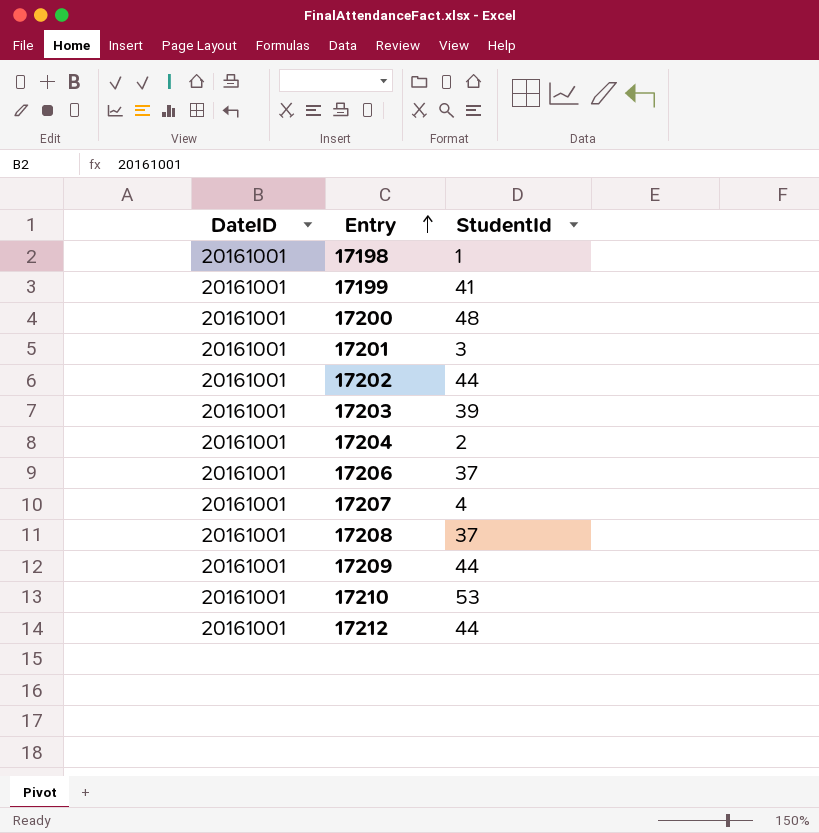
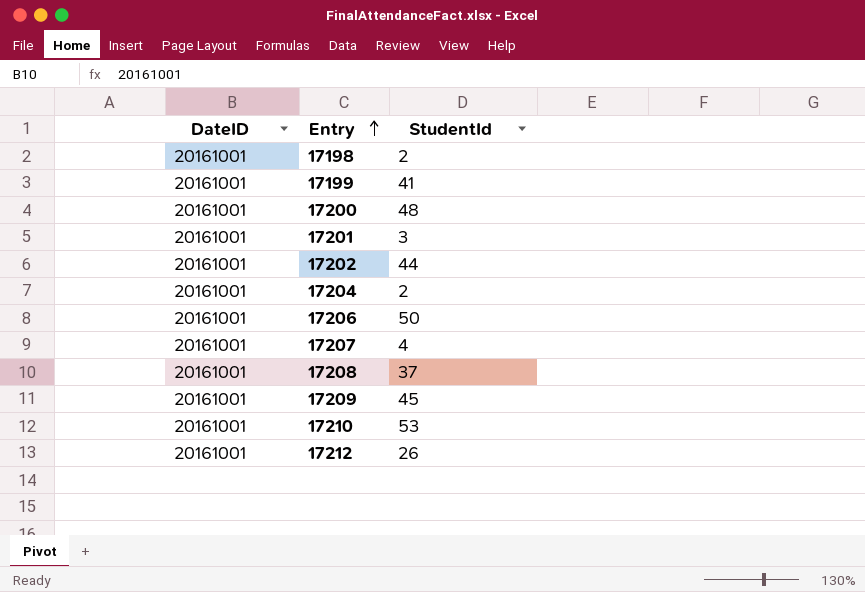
row 17203: 20161001 | 39 -> none
17198 | StudentId: 1 -> 2
17206 | StudentId: 37 -> 50
17209 | StudentId: 44 -> 45
17212 | StudentId: 44 -> 26

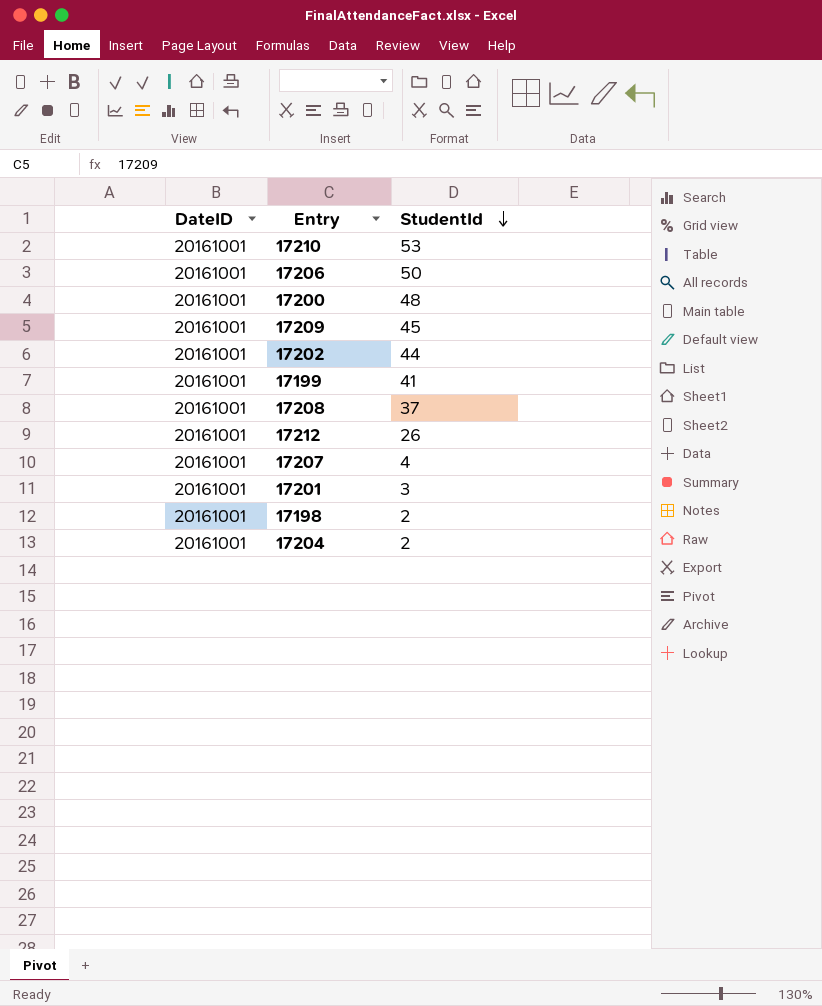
row order: Entry ascending -> StudentId descending

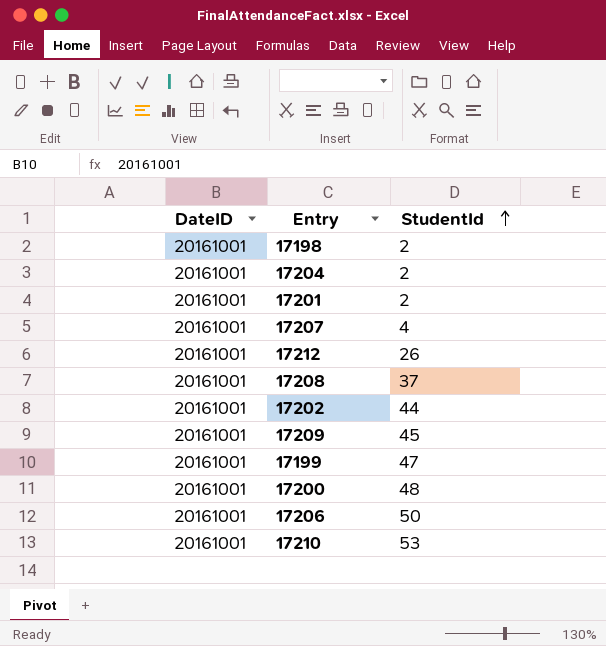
row order: StudentId descending -> StudentId ascending
17201 | StudentId: 3 -> 2
17199 | StudentId: 41 -> 47

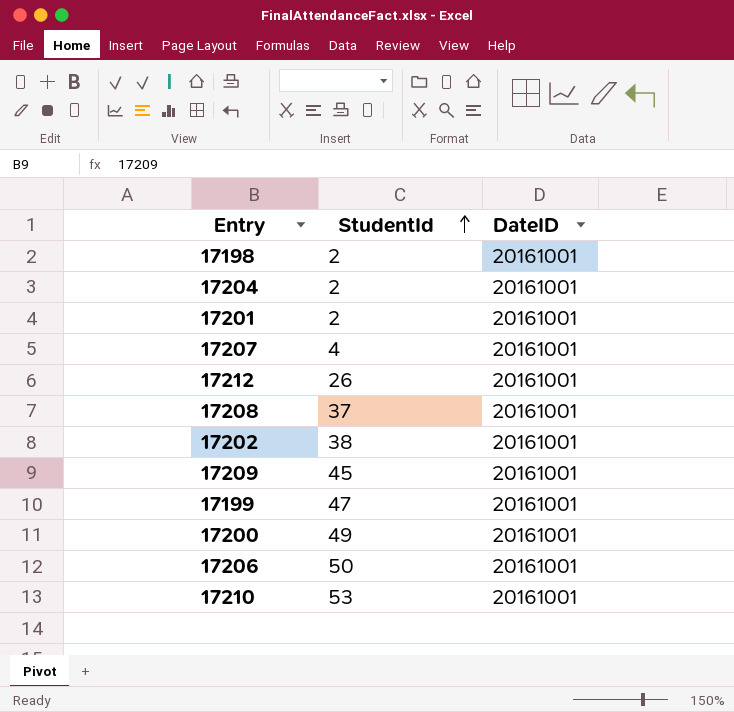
column DateID | position: 1 -> 3
17202 | StudentId: 44 -> 38
17200 | StudentId: 48 -> 49

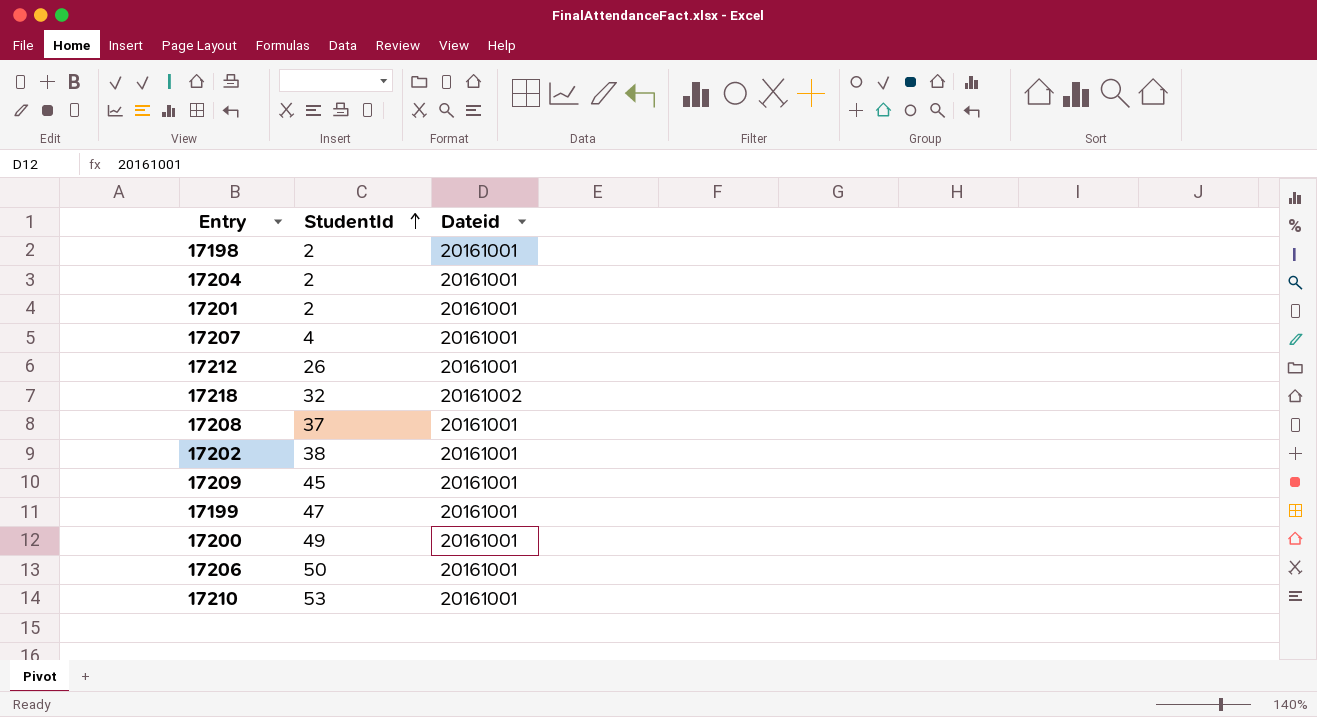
column name: DateID -> Dateid
row 17218: none -> 32 | 20161002

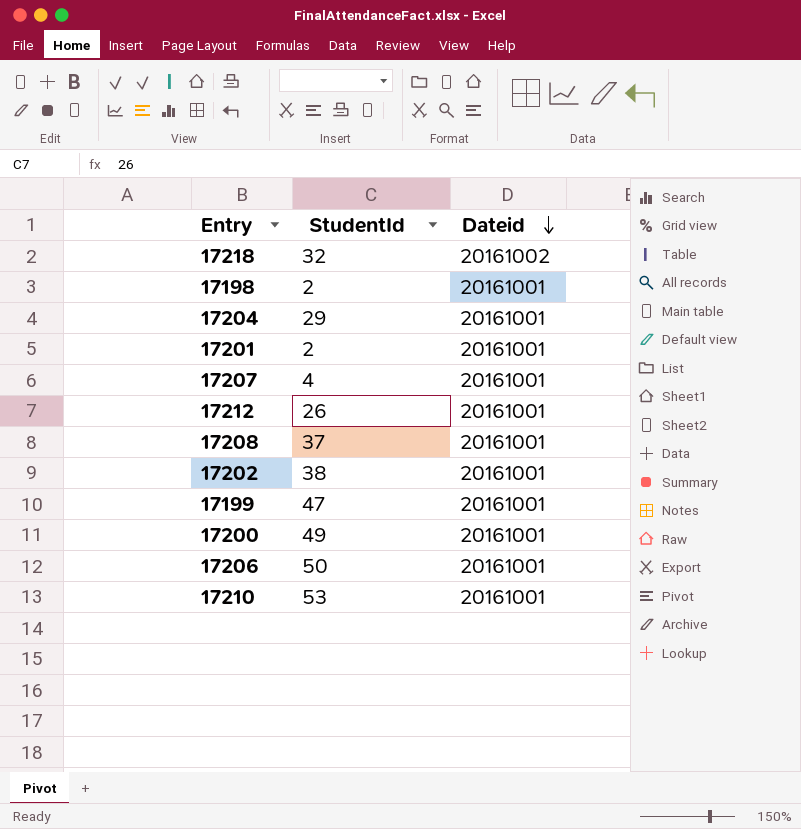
row order: StudentId ascending -> Dateid descending
row 17209: 45 | 20161001 -> none
17204 | StudentId: 2 -> 29

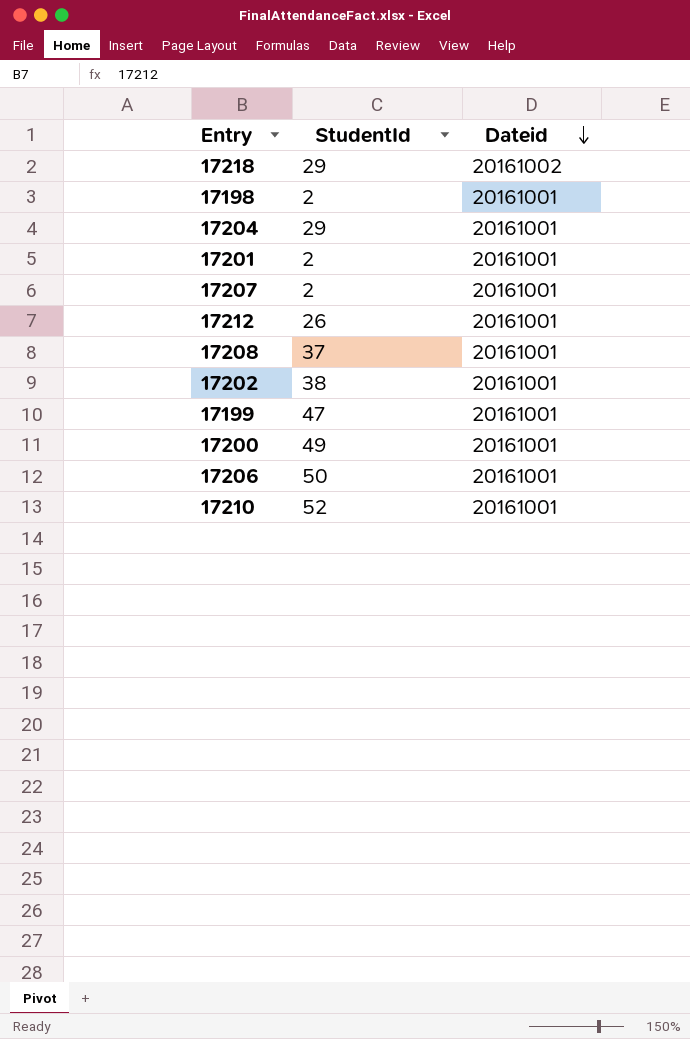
17218 | StudentId: 32 -> 29
17207 | StudentId: 4 -> 2
17210 | StudentId: 53 -> 52

